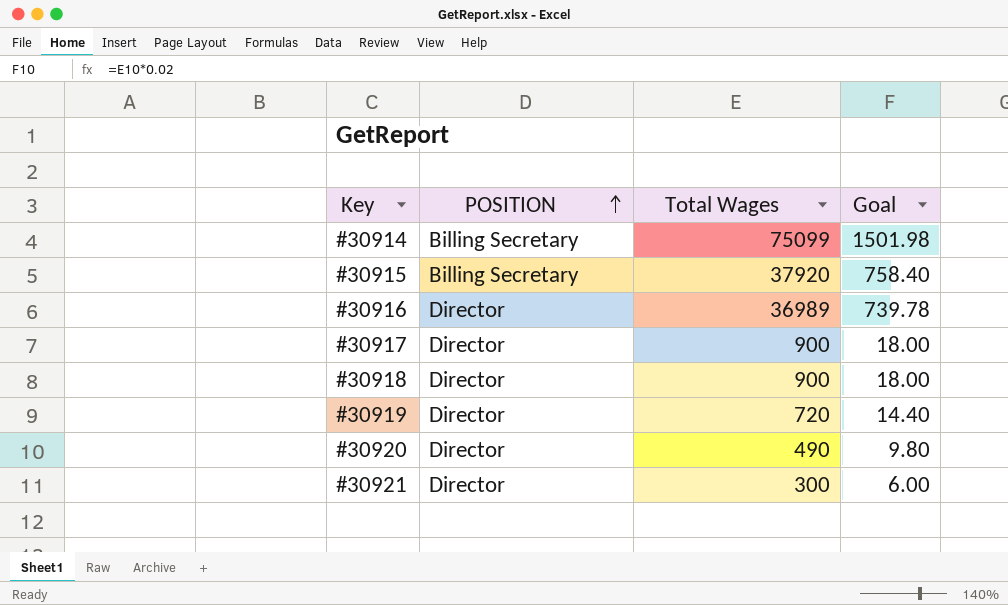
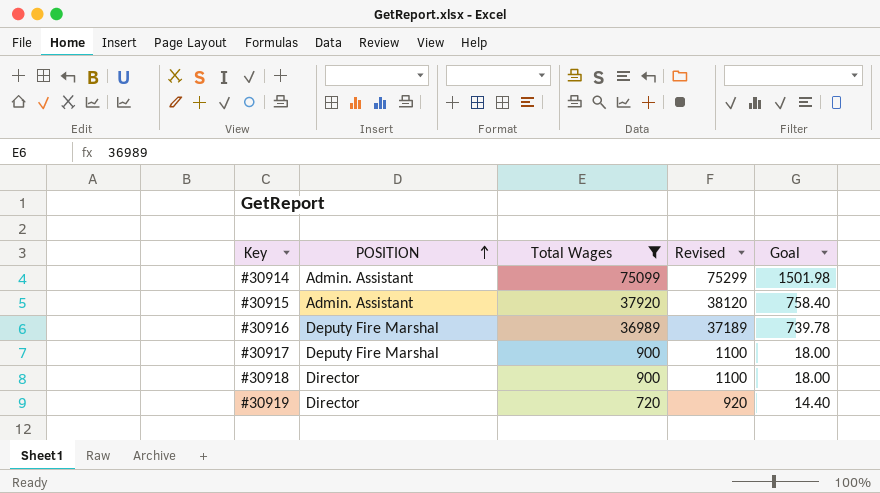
filter: none -> Total Wages >= 720
column Revised | formula: none -> [Total Wages] + 200
#30914 | POSITION: Billing Secretary -> Admin. Assistant
#30915 | POSITION: Billing Secretary -> Admin. Assistant
#30916 | POSITION: Director -> Deputy Fire Marshal
#30917 | POSITION: Director -> Deputy Fire Marshal

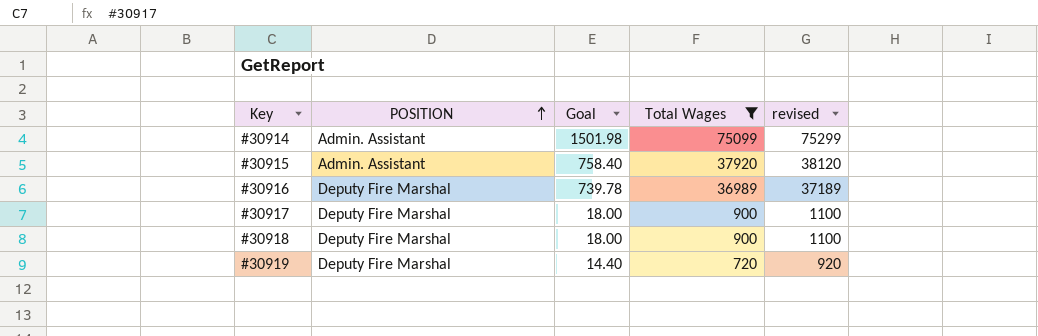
column Goal | position: 5 -> 3
column name: Revised -> revised
#30918 | POSITION: Director -> Deputy Fire Marshal
#30919 | POSITION: Director -> Deputy Fire Marshal

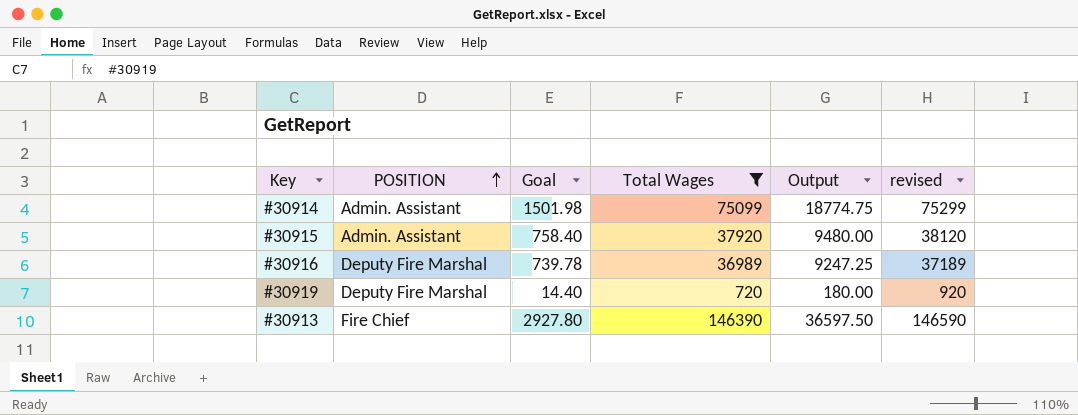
column Output | formula: none -> [Total Wages] * 0.25
row #30917: Deputy Fire Marshal | 18.00 | 900 | 1100 -> none
row #30918: Deputy Fire Marshal | 18.00 | 900 | 1100 -> none
row #30913: none -> Fire Chief | 2927.80 | 146390 | 36597.50 | 146590

